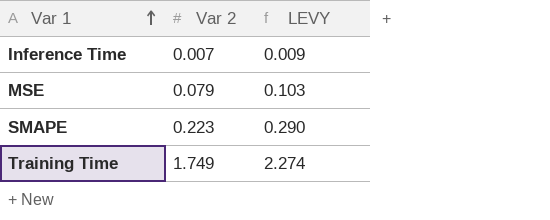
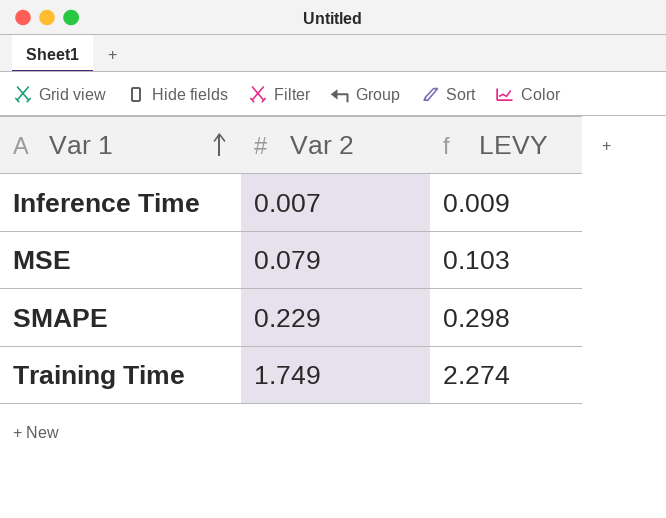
SMAPE | Var 2: 0.223 -> 0.229
SMAPE | LEVY: 0.290 -> 0.298

